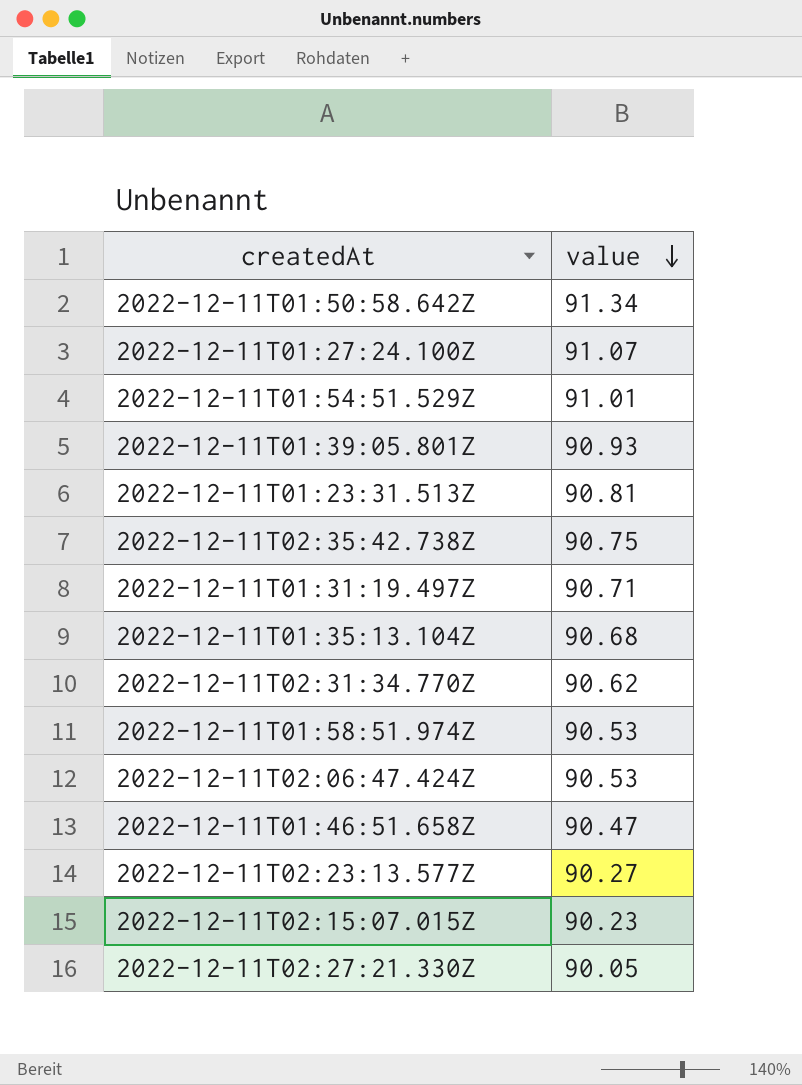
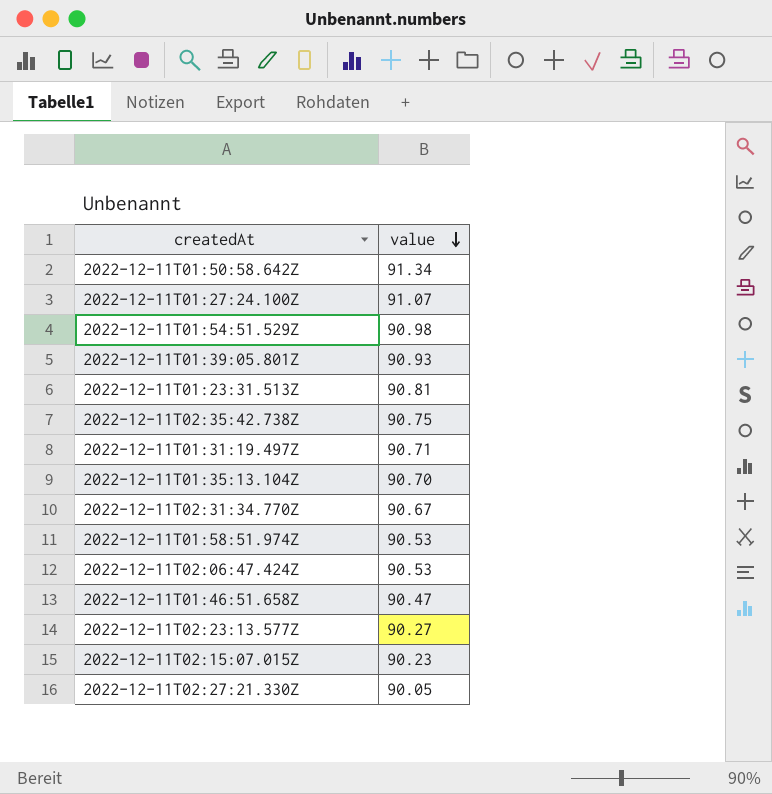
2022-12-11T01:54:51.529Z | value: 91.01 -> 90.98
2022-12-11T01:35:13.104Z | value: 90.68 -> 90.70
2022-12-11T02:31:34.770Z | value: 90.62 -> 90.67

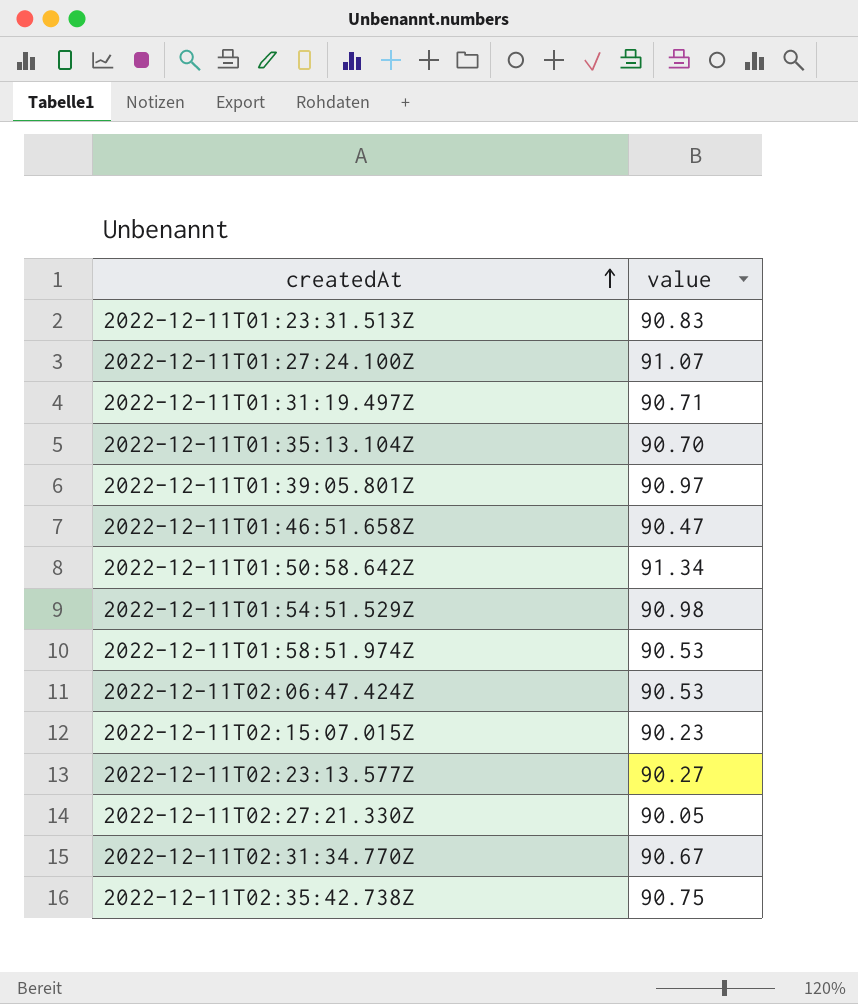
row order: value descending -> createdAt ascending
2022-12-11T01:23:31.513Z | value: 90.81 -> 90.83
2022-12-11T01:39:05.801Z | value: 90.93 -> 90.97

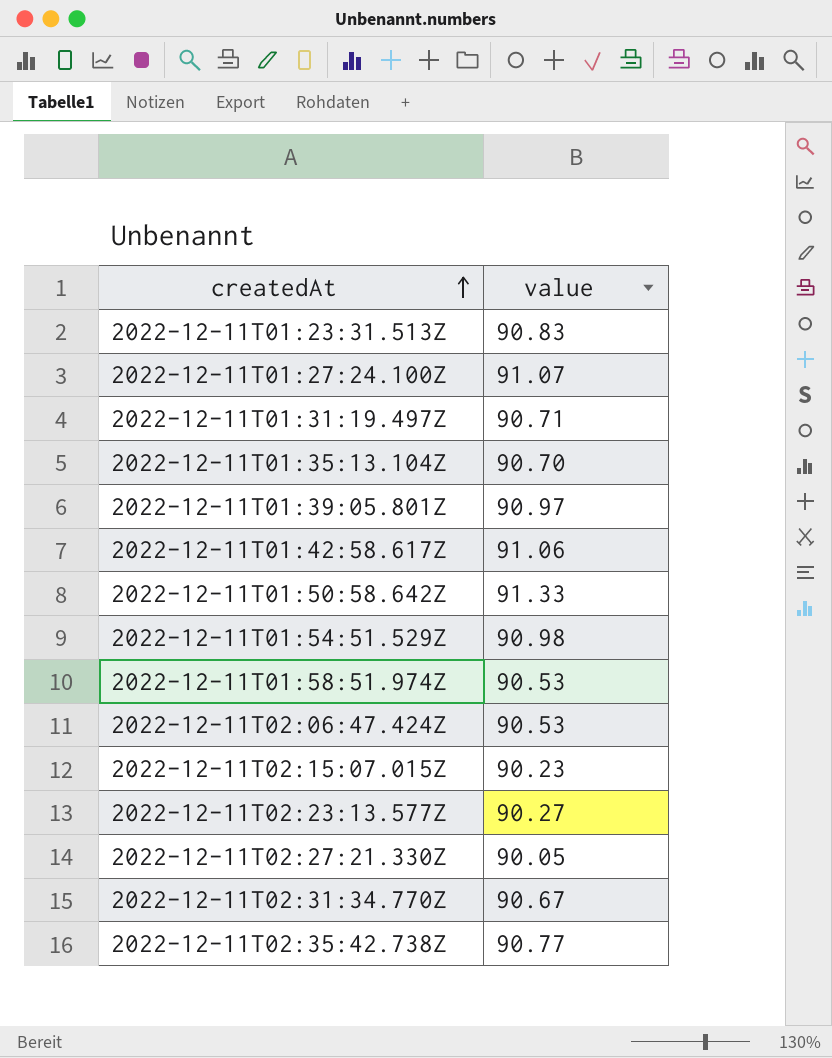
row 2022-12-11T01:46:51.658Z: 90.47 -> none
row 2022-12-11T01:42:58.617Z: none -> 91.06
2022-12-11T01:50:58.642Z | value: 91.34 -> 91.33
2022-12-11T02:35:42.738Z | value: 90.75 -> 90.77

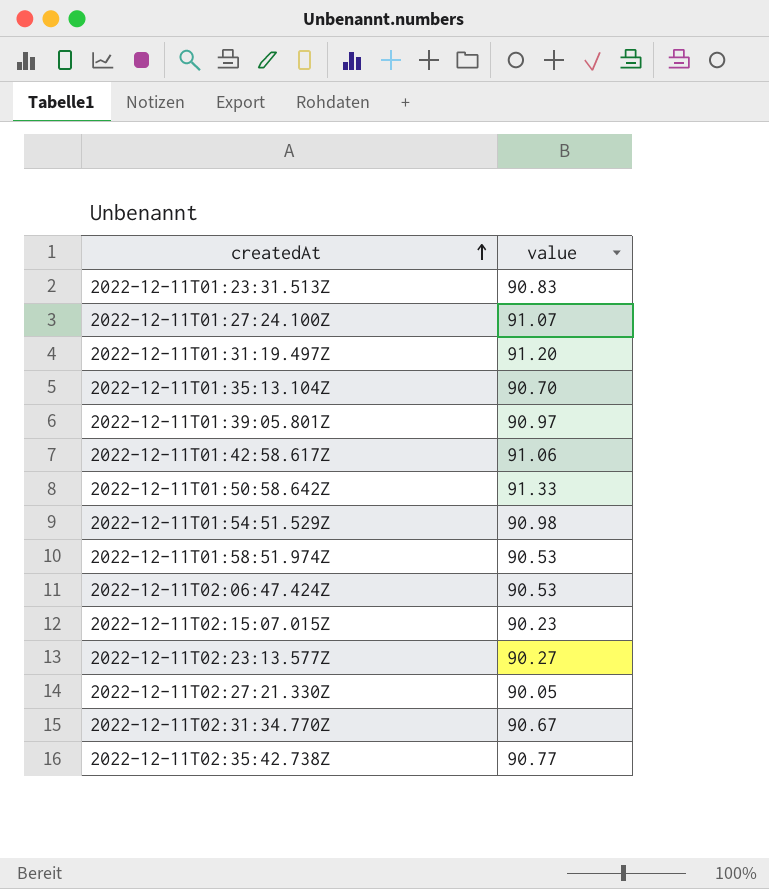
2022-12-11T01:31:19.497Z | value: 90.71 -> 91.20

